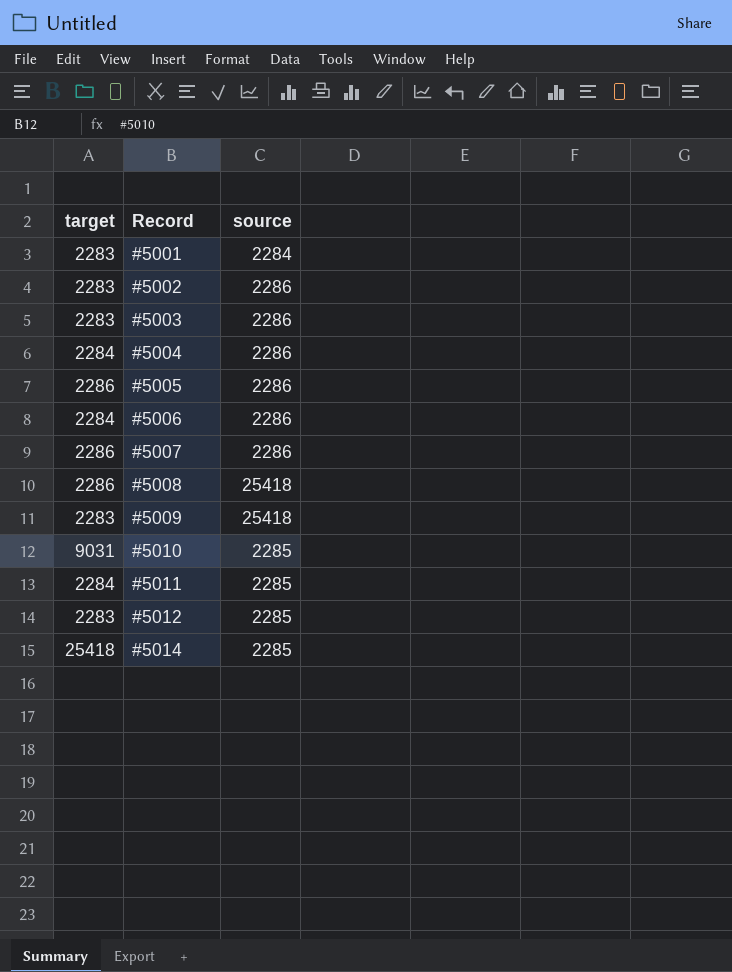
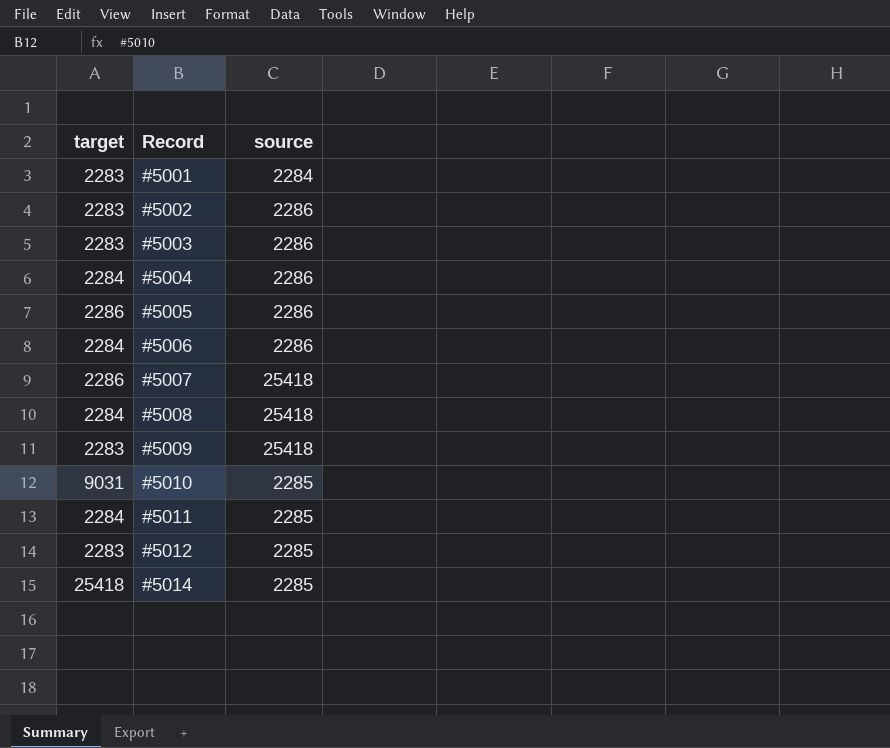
#5007 | source: 2286 -> 25418
#5008 | target: 2286 -> 2284

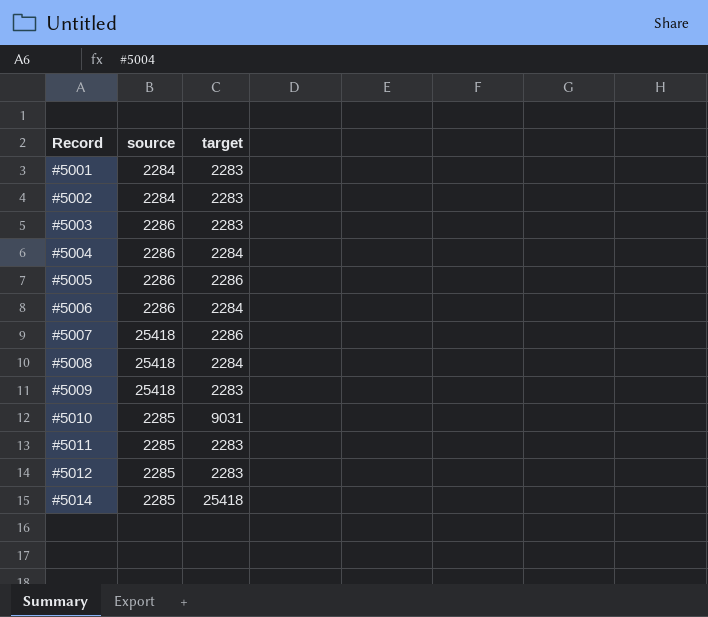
column target | position: 1 -> 3
#5002 | source: 2286 -> 2284
#5011 | target: 2284 -> 2283

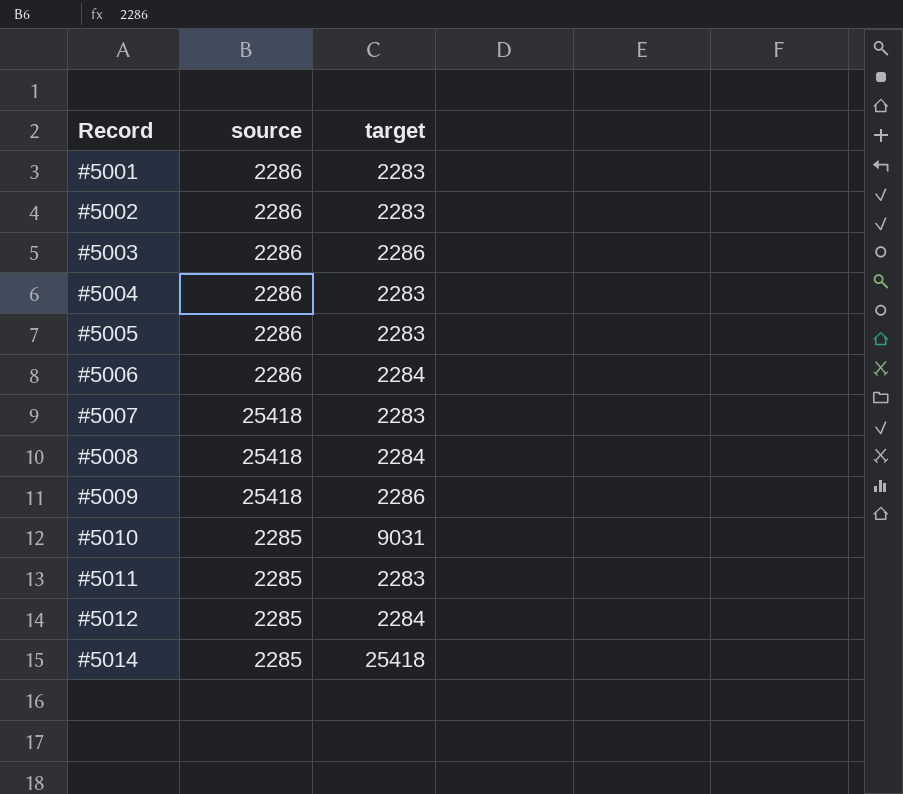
#5001 | source: 2284 -> 2286
#5002 | source: 2284 -> 2286
#5003 | target: 2283 -> 2286
#5004 | target: 2284 -> 2283
#5005 | target: 2286 -> 2283
#5007 | target: 2286 -> 2283
#5009 | target: 2283 -> 2286
#5012 | target: 2283 -> 2284

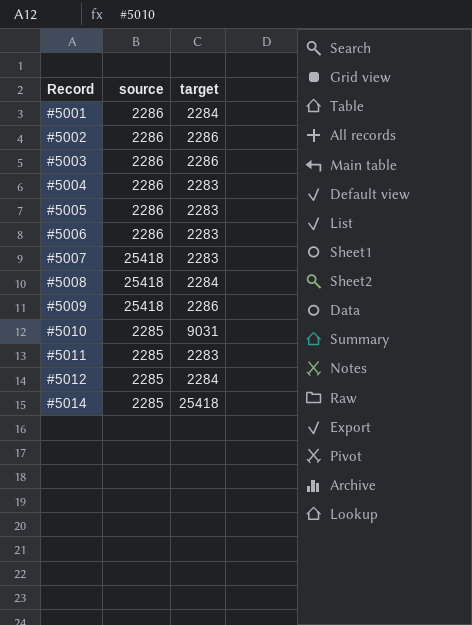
#5001 | target: 2283 -> 2284
#5002 | target: 2283 -> 2286
#5006 | target: 2284 -> 2283

